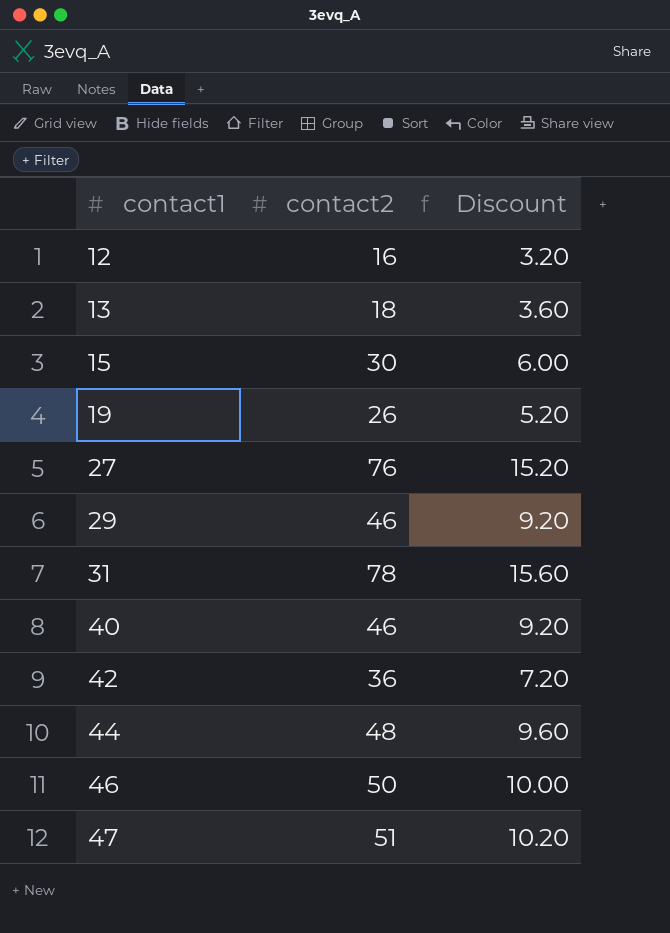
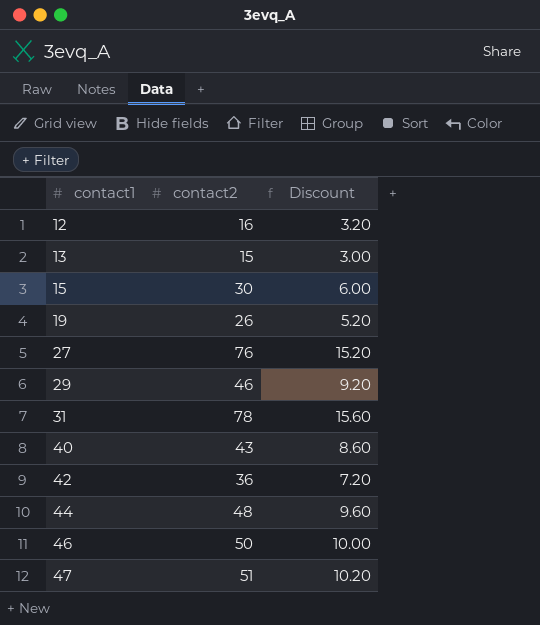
13 | contact2: 18 -> 15
13 | Discount: 3.60 -> 3.00
40 | contact2: 46 -> 43
40 | Discount: 9.20 -> 8.60

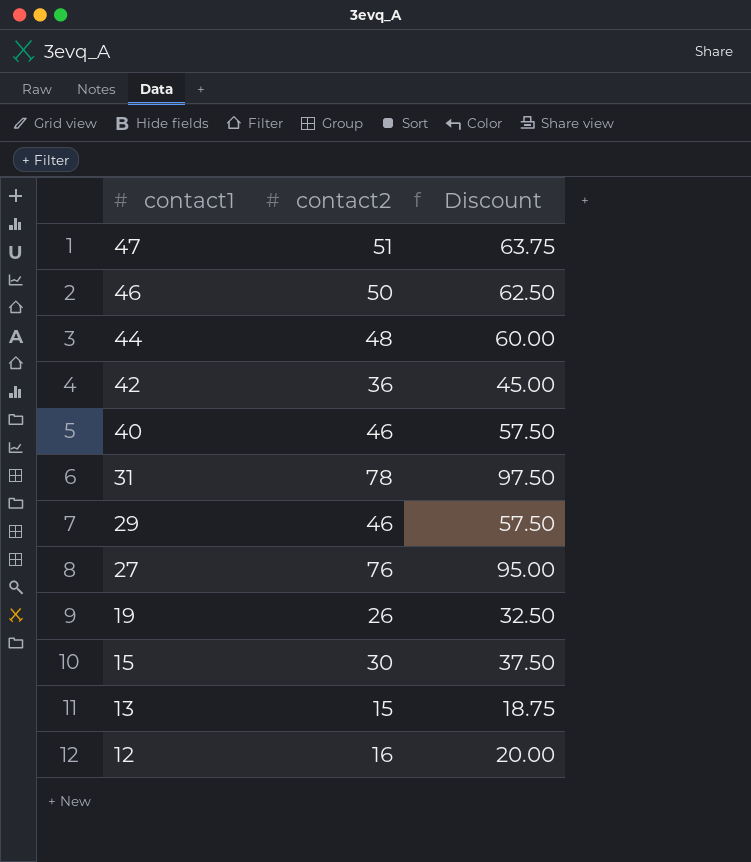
row order: contact1 ascending -> contact1 descending
column Discount | formula: [contact2] * 0.2 -> [contact2] * 1.25
40 | contact2: 43 -> 46

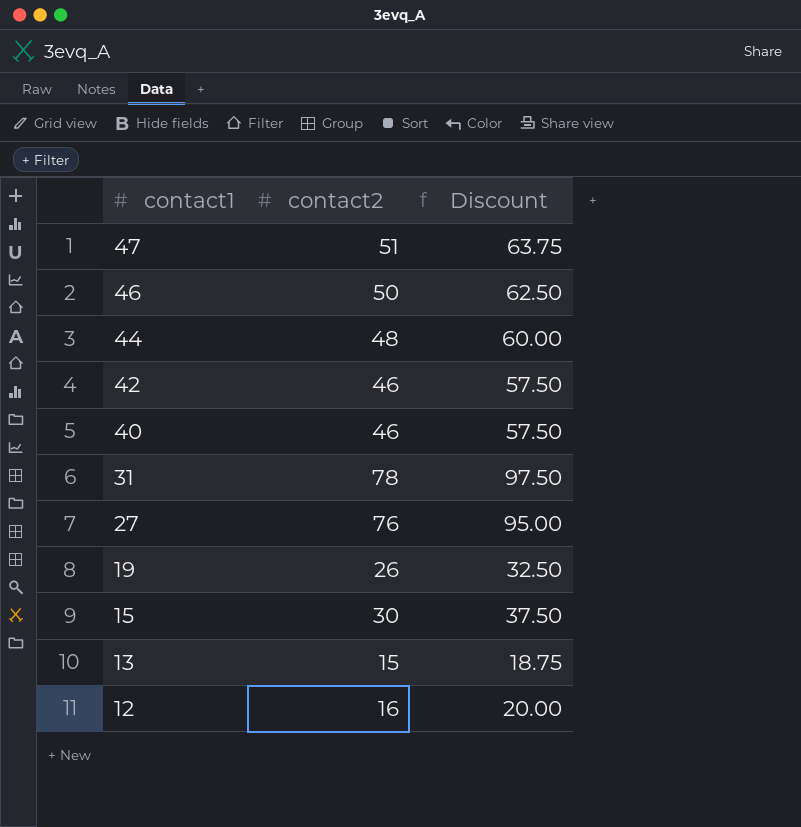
row 29: 46 | 57.50 -> none
42 | contact2: 36 -> 46
42 | Discount: 45.00 -> 57.50

